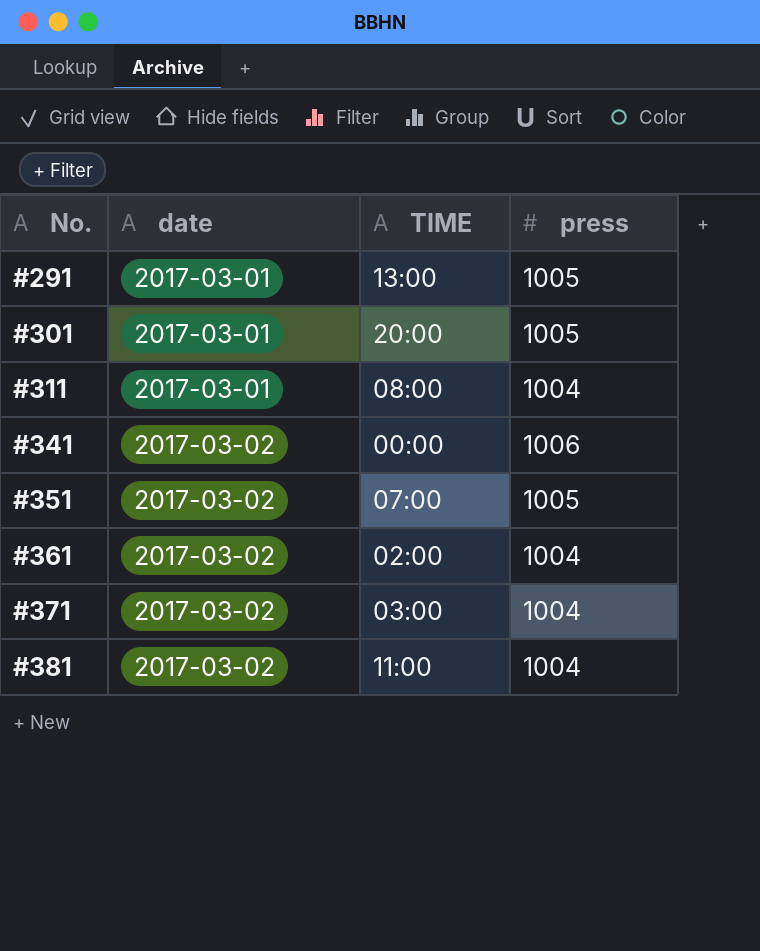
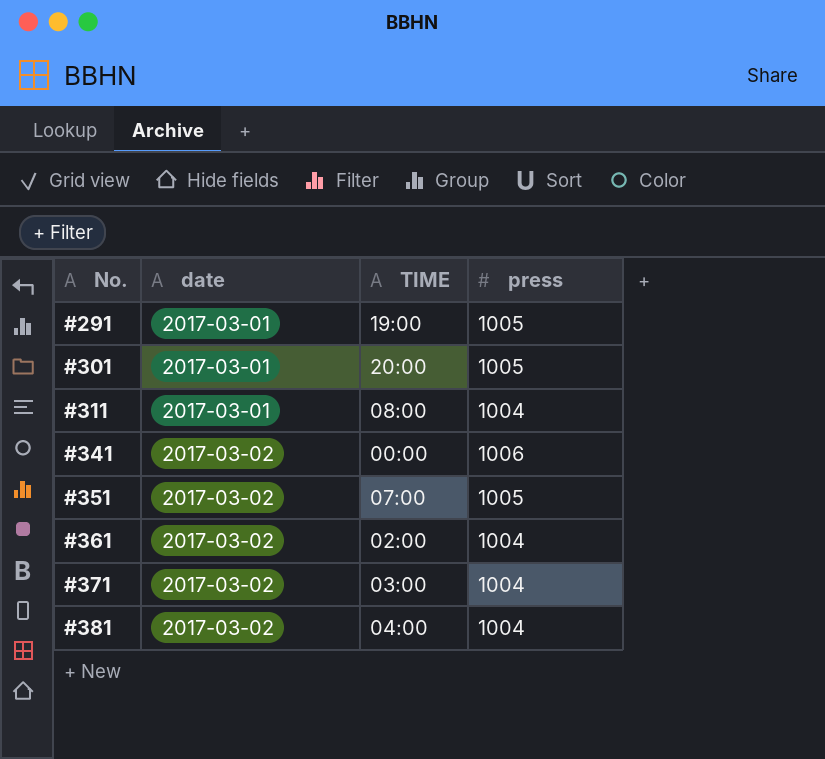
#291 | TIME: 13:00 -> 19:00
#381 | TIME: 11:00 -> 04:00

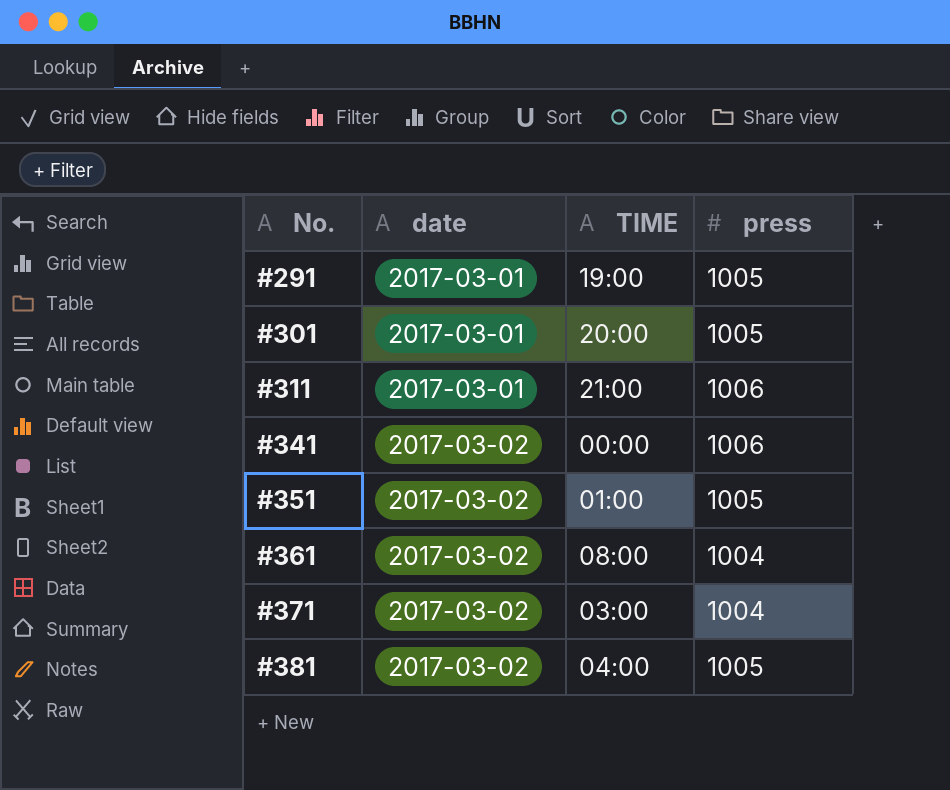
#311 | TIME: 08:00 -> 21:00
#311 | press: 1004 -> 1006
#351 | TIME: 07:00 -> 01:00
#361 | TIME: 02:00 -> 08:00
#381 | press: 1004 -> 1005

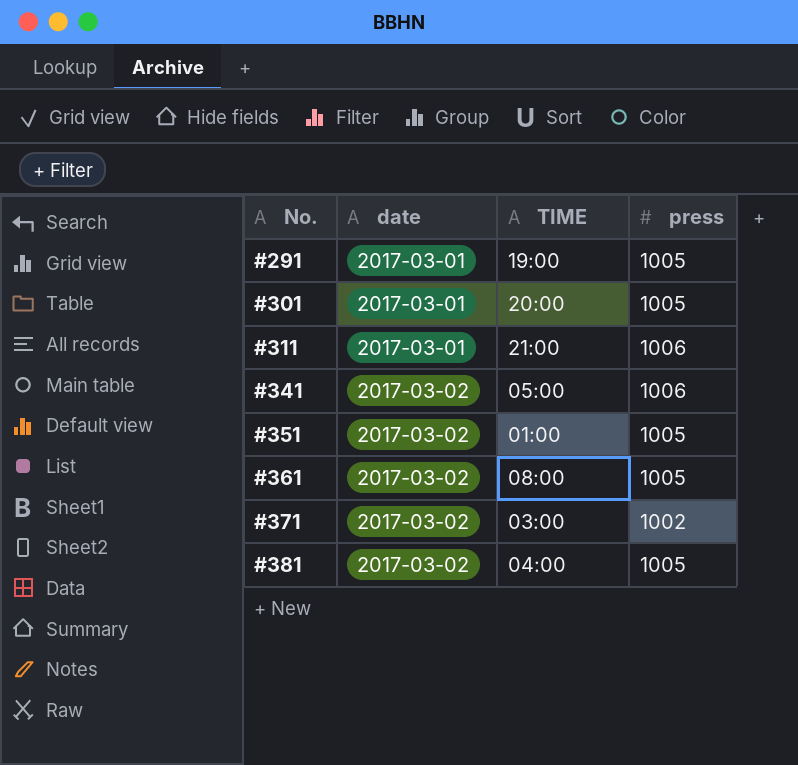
#341 | TIME: 00:00 -> 05:00
#361 | press: 1004 -> 1005
#371 | press: 1004 -> 1002

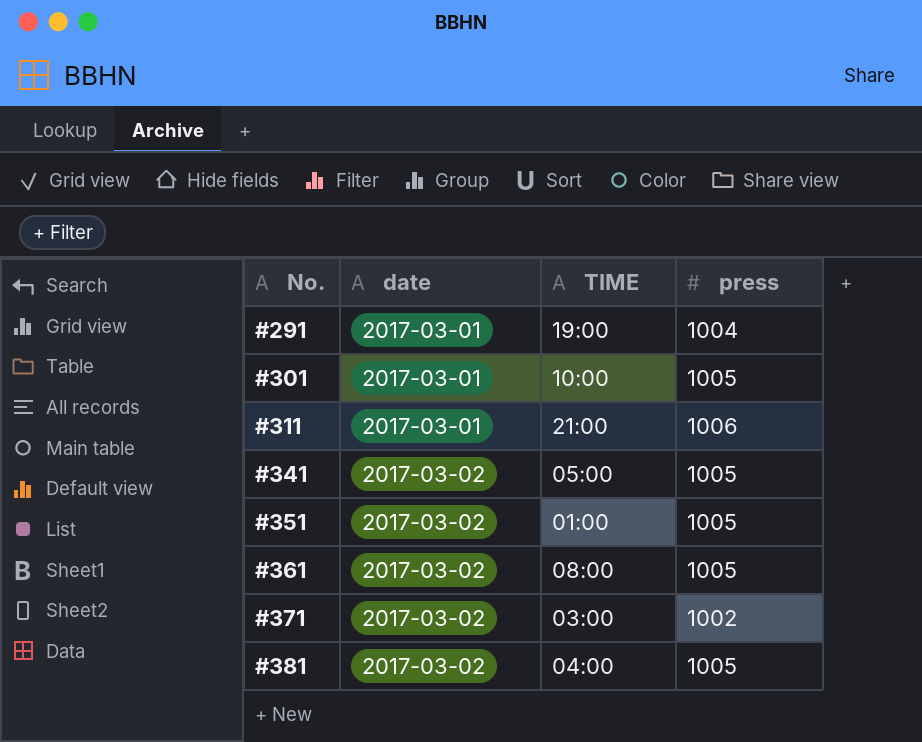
#291 | press: 1005 -> 1004
#301 | TIME: 20:00 -> 10:00
#341 | press: 1006 -> 1005

